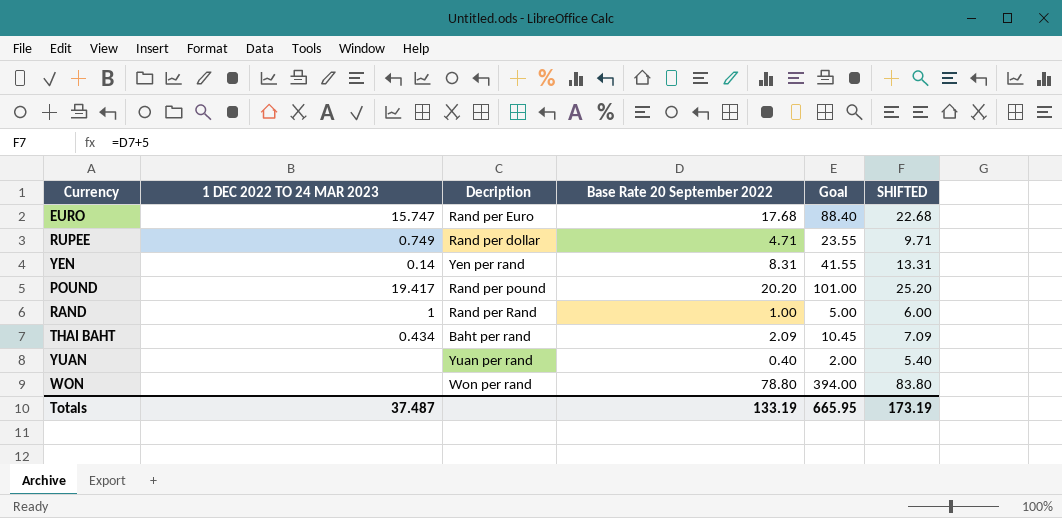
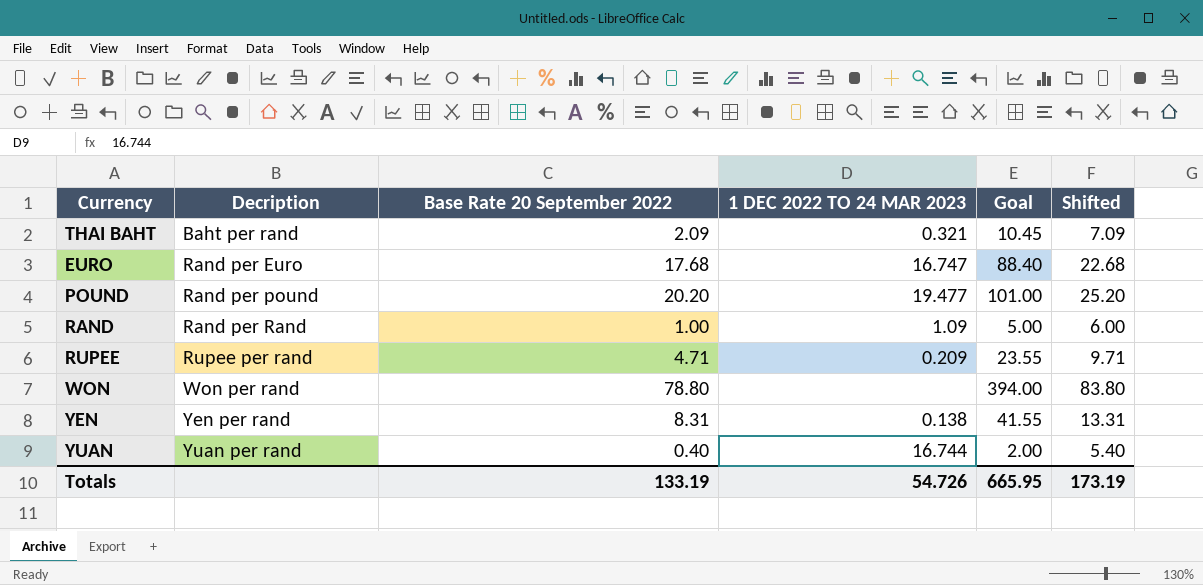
row order: none -> Decription ascending
column 1 DEC 2022 TO 24 MAR 2023 | position: 2 -> 4
column name: SHIFTED -> Shifted
THAI BAHT | 1 DEC 2022 TO 24 MAR 2023: 0.434 -> 0.321
EURO | 1 DEC 2022 TO 24 MAR 2023: 15.747 -> 16.747
POUND | 1 DEC 2022 TO 24 MAR 2023: 19.417 -> 19.477
RAND | 1 DEC 2022 TO 24 MAR 2023: 1 -> 1.09
RUPEE | Decription: Rand per dollar -> Rupee per rand
RUPEE | 1 DEC 2022 TO 24 MAR 2023: 0.749 -> 0.209
YEN | 1 DEC 2022 TO 24 MAR 2023: 0.14 -> 0.138
YUAN | 1 DEC 2022 TO 24 MAR 2023: none -> 16.744
Totals | 1 DEC 2022 TO 24 MAR 2023: 37.487 -> 54.726

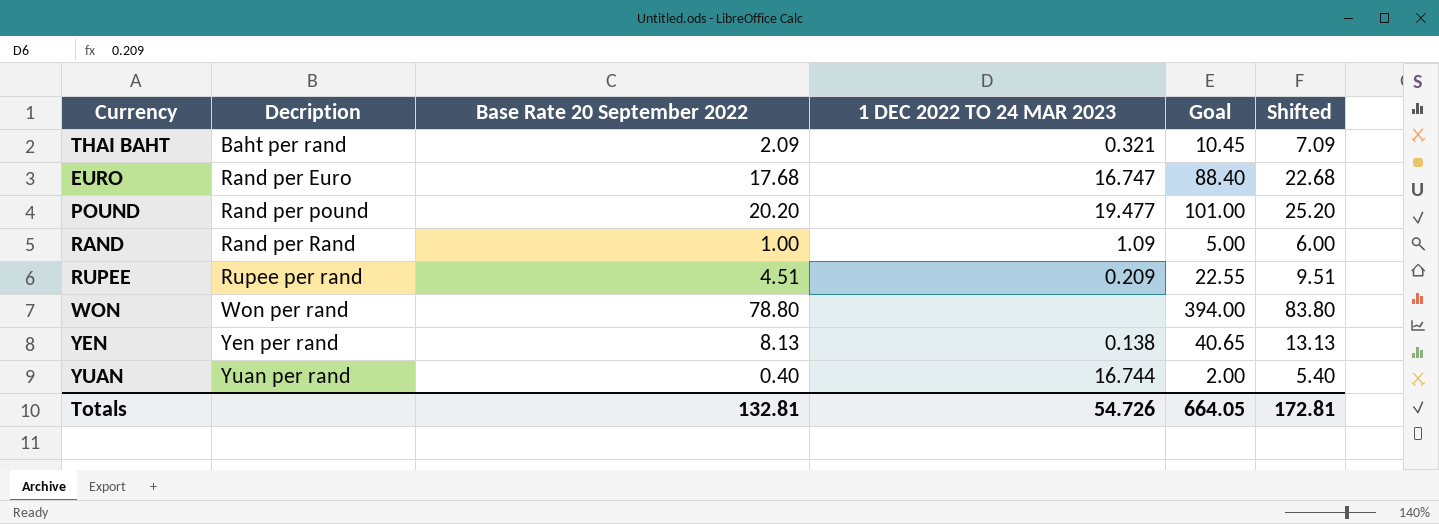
RUPEE | Base Rate 20 September 2022: 4.71 -> 4.51
RUPEE | Goal: 23.55 -> 22.55
RUPEE | Shifted: 9.71 -> 9.51
YEN | Base Rate 20 September 2022: 8.31 -> 8.13
YEN | Goal: 41.55 -> 40.65
YEN | Shifted: 13.31 -> 13.13
Totals | Base Rate 20 September 2022: 133.19 -> 132.81
Totals | Goal: 665.95 -> 664.05
Totals | Shifted: 173.19 -> 172.81

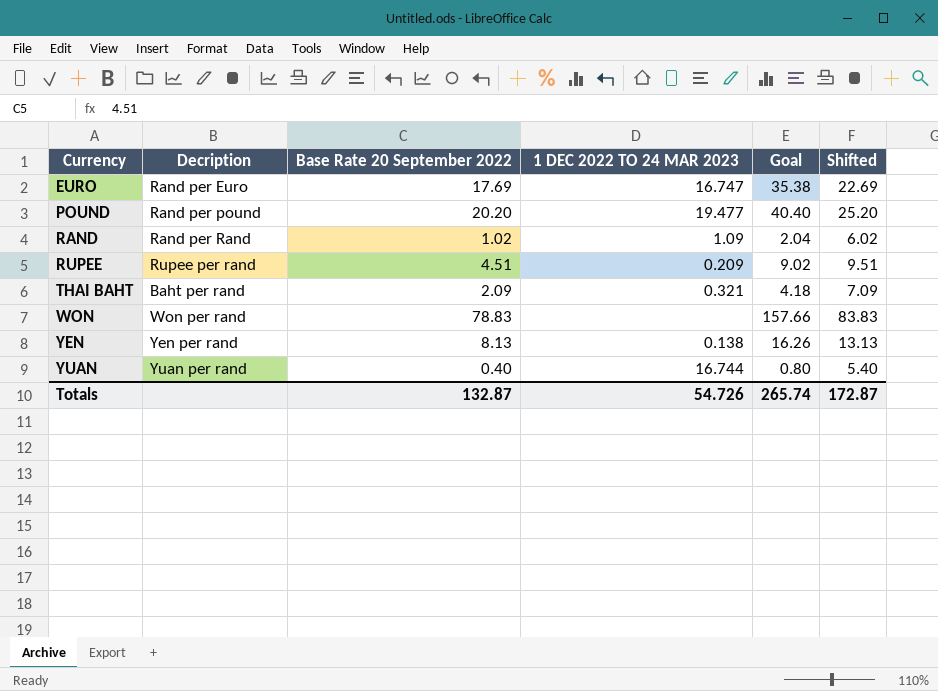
row order: Decription ascending -> Currency ascending
column Goal | formula: [Base Rate 20 September 2022] * 5 -> [Base Rate 20 September 2022] * 2
EURO | Base Rate 20 September 2022: 17.68 -> 17.69
EURO | Shifted: 22.68 -> 22.69
RAND | Base Rate 20 September 2022: 1.00 -> 1.02
RAND | Shifted: 6.00 -> 6.02
WON | Base Rate 20 September 2022: 78.80 -> 78.83
WON | Shifted: 83.80 -> 83.83
Totals | Base Rate 20 September 2022: 132.81 -> 132.87
Totals | Goal: 664.05 -> 265.74
Totals | Shifted: 172.81 -> 172.87

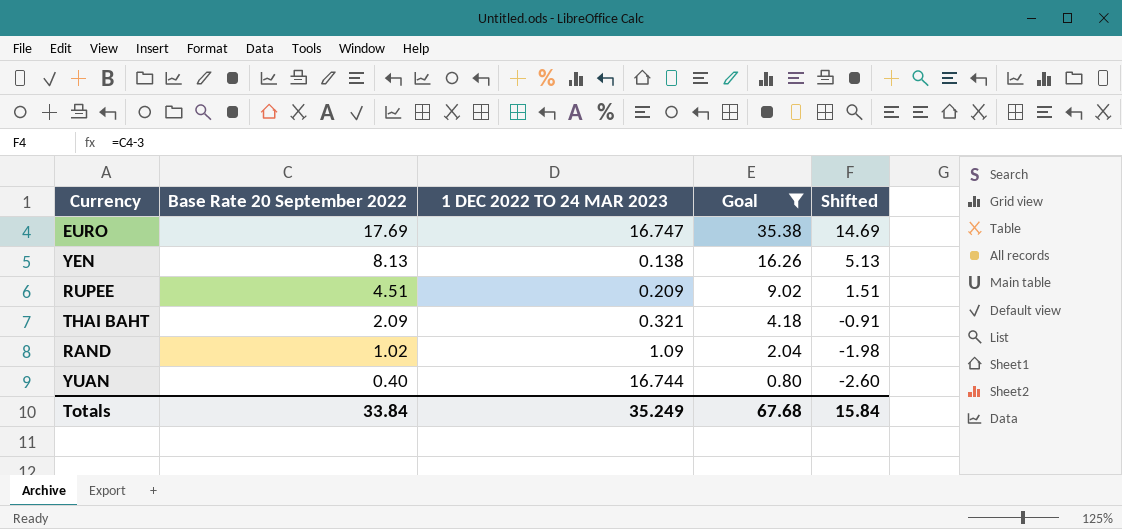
filter: none -> Goal <= 35.38
row order: Currency ascending -> Base Rate 20 September 2022 descending
column Decription | position: 2 -> none
column Shifted | formula: [Base Rate 20 September 2022] + 5 -> [Base Rate 20 September 2022] - 3
Totals | Base Rate 20 September 2022: 132.87 -> 33.84
Totals | 1 DEC 2022 TO 24 MAR 2023: 54.726 -> 35.249
Totals | Goal: 265.74 -> 67.68
Totals | Shifted: 172.87 -> 15.84

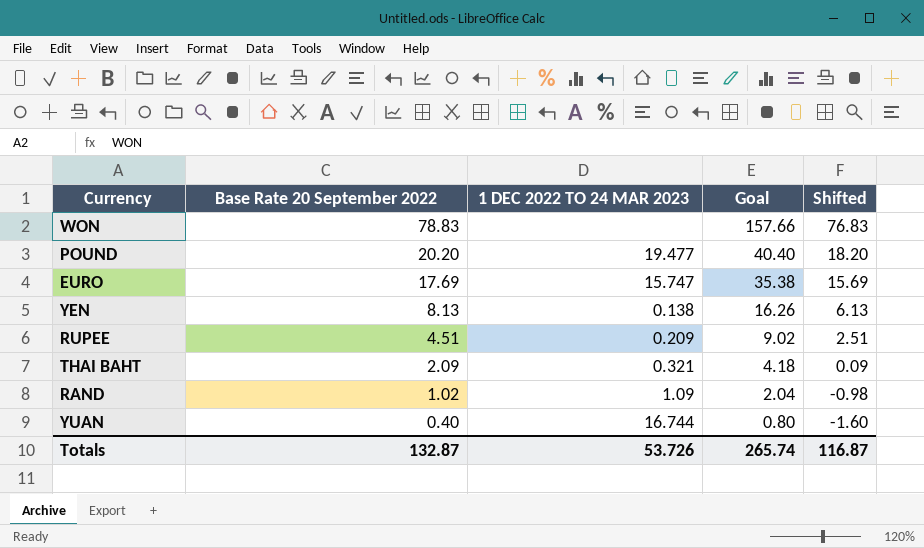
filter: Goal <= 35.38 -> none
column Shifted | formula: [Base Rate 20 September 2022] - 3 -> [Base Rate 20 September 2022] - 2
EURO | 1 DEC 2022 TO 24 MAR 2023: 16.747 -> 15.747
Totals | Base Rate 20 September 2022: 33.84 -> 132.87
Totals | 1 DEC 2022 TO 24 MAR 2023: 35.249 -> 53.726
Totals | Goal: 67.68 -> 265.74
Totals | Shifted: 15.84 -> 116.87

